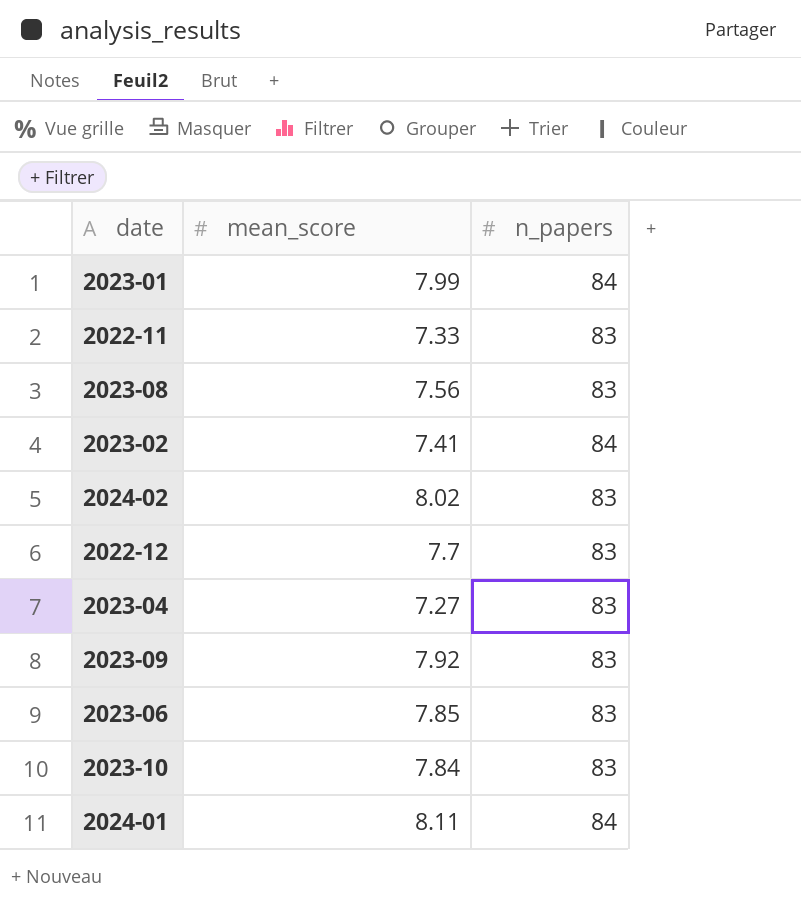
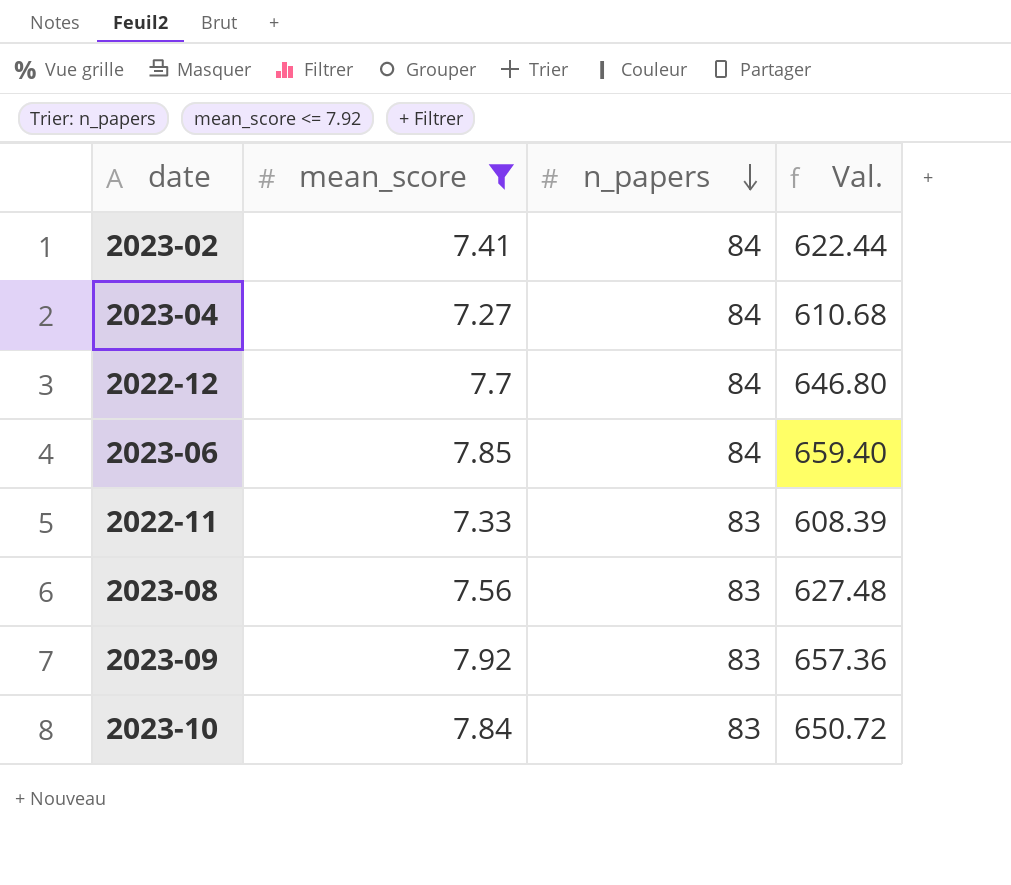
filter: none -> mean_score <= 7.92
row order: none -> n_papers descending
column Val. | formula: none -> [mean_score] * [n_papers]
2023-04 | n_papers: 83 -> 84
2022-12 | n_papers: 83 -> 84
2023-06 | n_papers: 83 -> 84

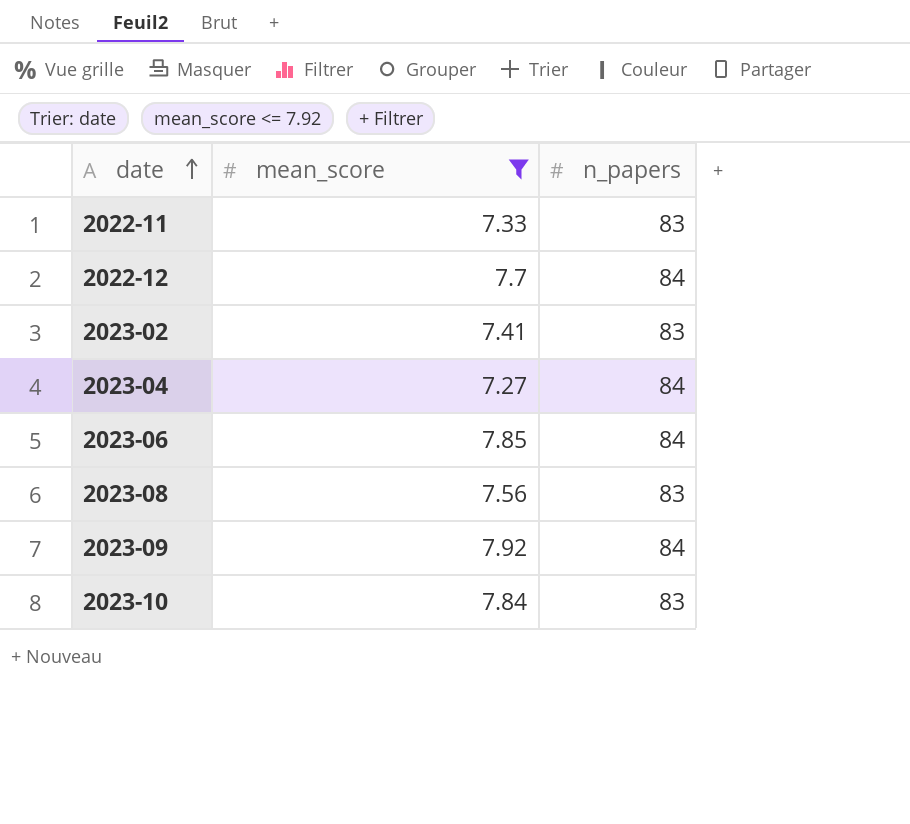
row order: n_papers descending -> date ascending
column Val. | formula: [mean_score] * [n_papers] -> none
2023-02 | n_papers: 84 -> 83
2023-09 | n_papers: 83 -> 84

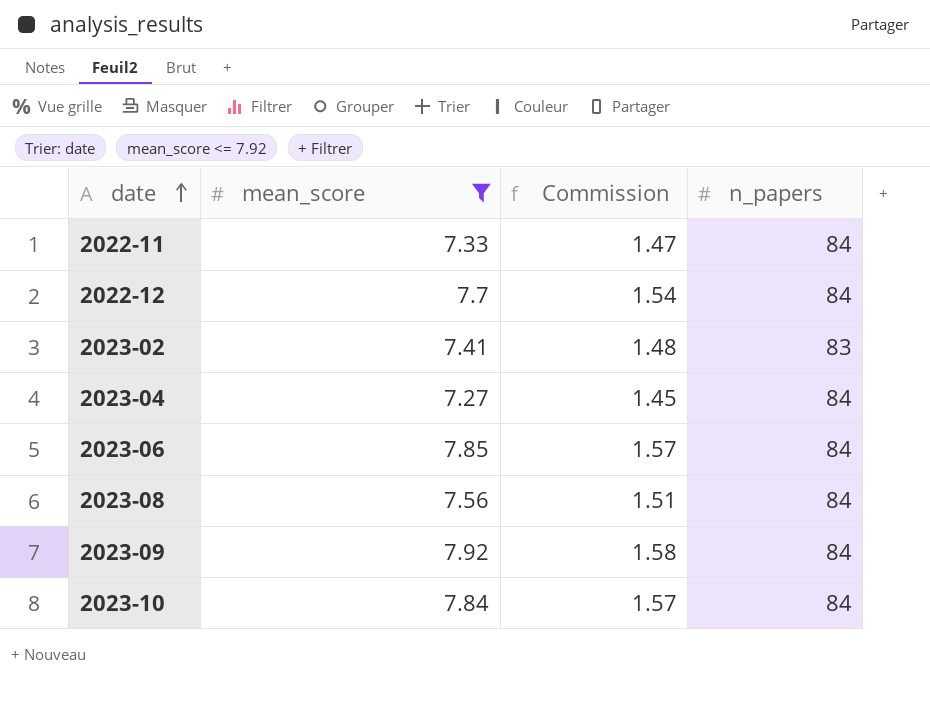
column Commission | formula: none -> [mean_score] * 0.2
2022-11 | n_papers: 83 -> 84
2023-08 | n_papers: 83 -> 84
2023-10 | n_papers: 83 -> 84

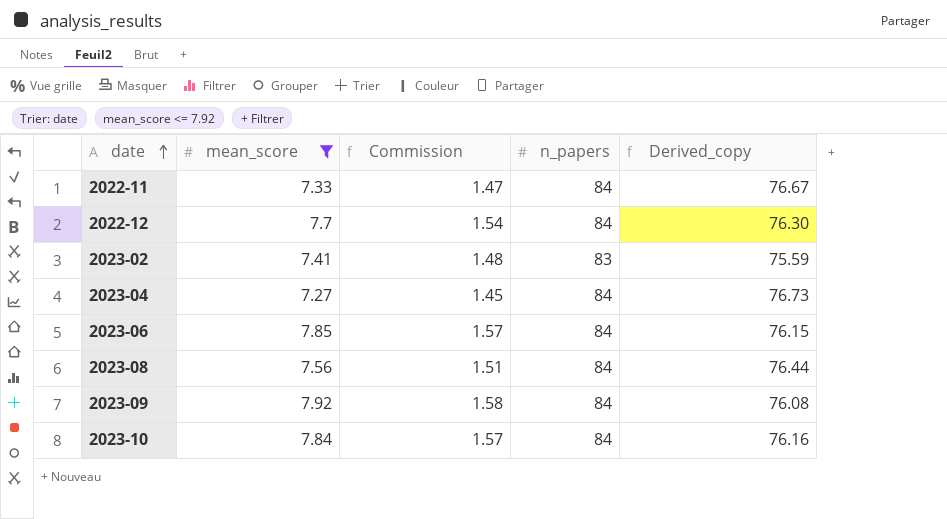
column Derived_copy | formula: none -> [n_papers] - [mean_score]

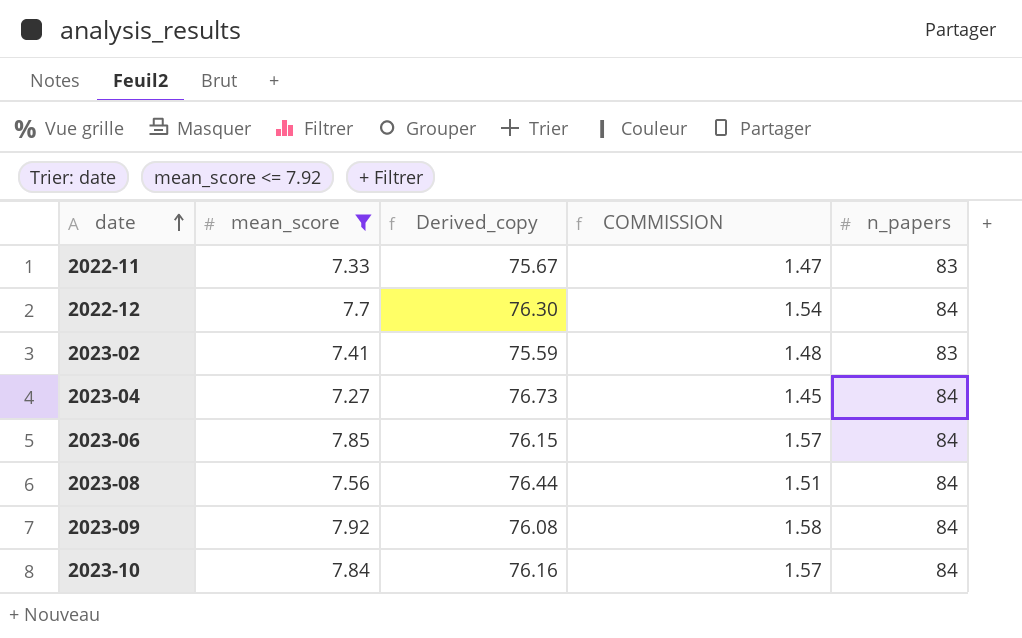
column Derived_copy | position: 5 -> 3
column name: Commission -> COMMISSION
2022-11 | Derived_copy: 76.67 -> 75.67
2022-11 | n_papers: 84 -> 83

